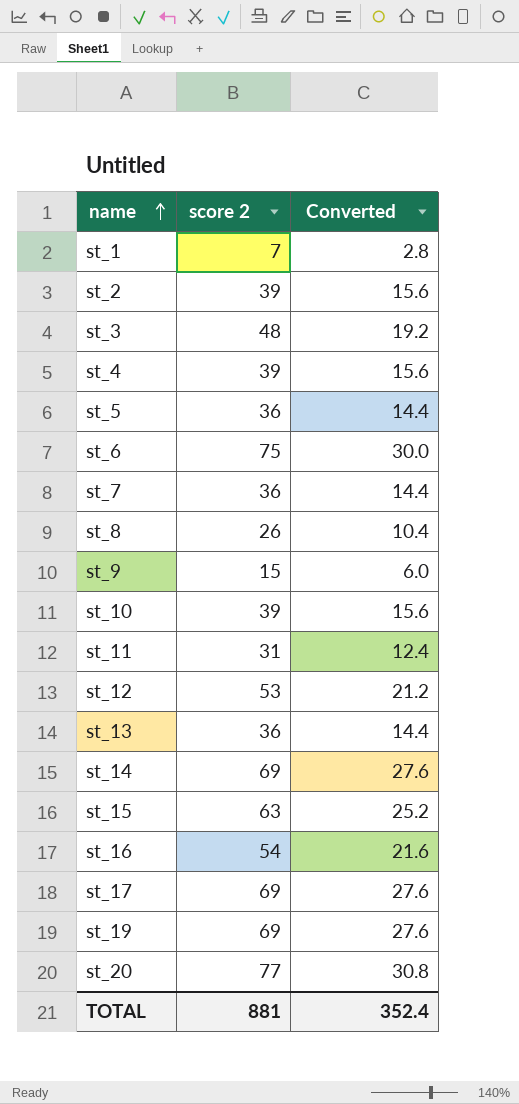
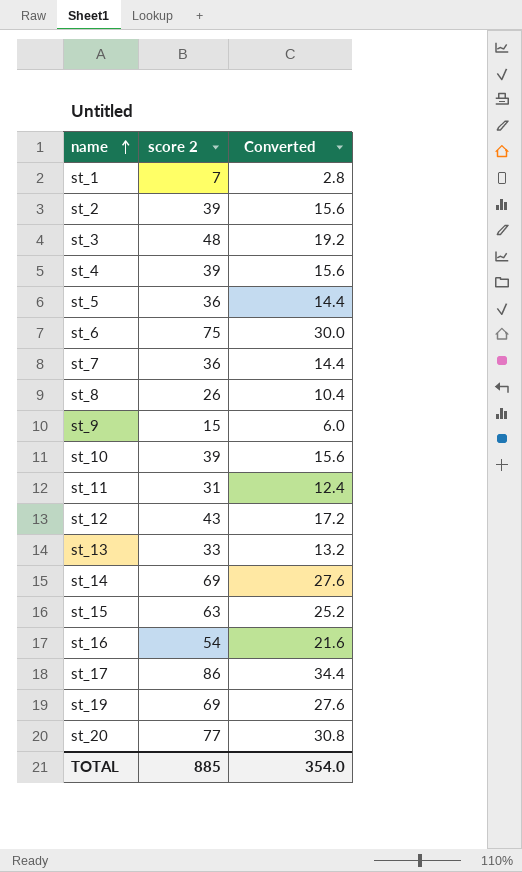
st_12 | score 2: 53 -> 43
st_12 | Converted: 21.2 -> 17.2
st_13 | score 2: 36 -> 33
st_13 | Converted: 14.4 -> 13.2
st_17 | score 2: 69 -> 86
st_17 | Converted: 27.6 -> 34.4
TOTAL | score 2: 881 -> 885
TOTAL | Converted: 352.4 -> 354.0

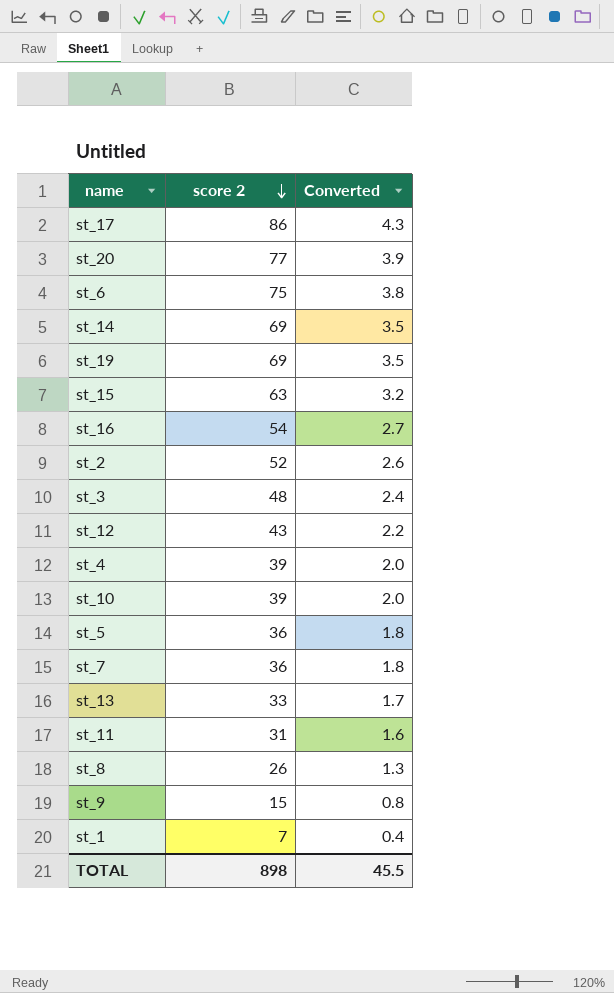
row order: name ascending -> score 2 descending
column Converted | formula: [score 2] * 0.4 -> [score 2] * 0.05
st_2 | score 2: 39 -> 52
TOTAL | score 2: 885 -> 898
TOTAL | Converted: 354.0 -> 45.5

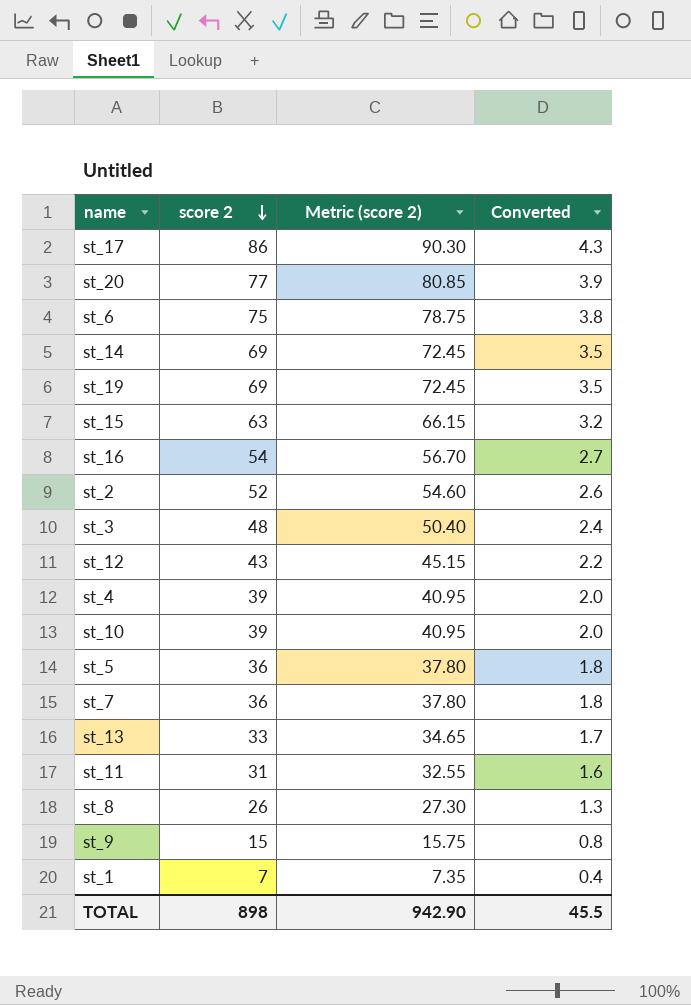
column Metric (score 2) | formula: none -> [score 2] * 1.05

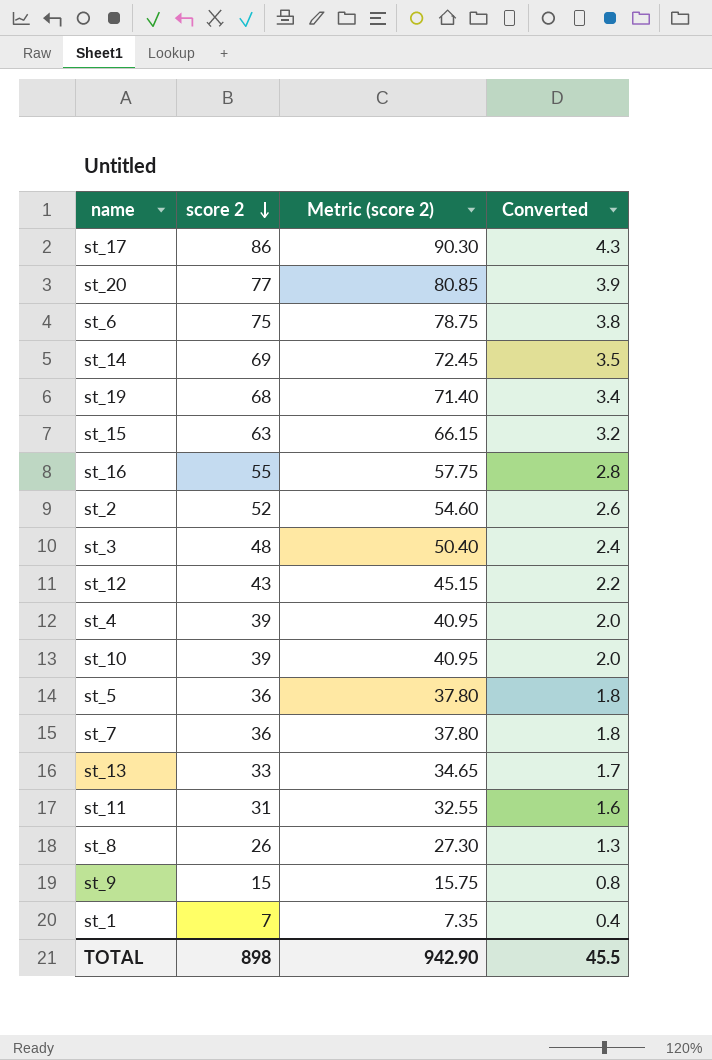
st_19 | score 2: 69 -> 68
st_19 | Metric (score 2): 72.45 -> 71.40
st_19 | Converted: 3.5 -> 3.4
st_16 | score 2: 54 -> 55
st_16 | Metric (score 2): 56.70 -> 57.75
st_16 | Converted: 2.7 -> 2.8

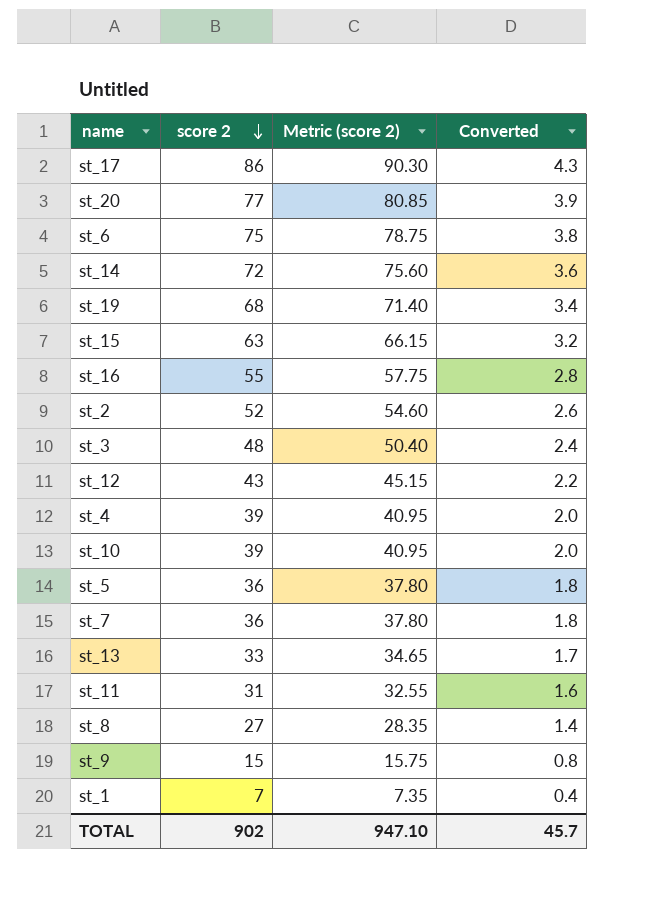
st_14 | score 2: 69 -> 72
st_14 | Metric (score 2): 72.45 -> 75.60
st_14 | Converted: 3.5 -> 3.6
st_8 | score 2: 26 -> 27
st_8 | Metric (score 2): 27.30 -> 28.35
st_8 | Converted: 1.3 -> 1.4
TOTAL | score 2: 898 -> 902
TOTAL | Metric (score 2): 942.90 -> 947.10
TOTAL | Converted: 45.5 -> 45.7

